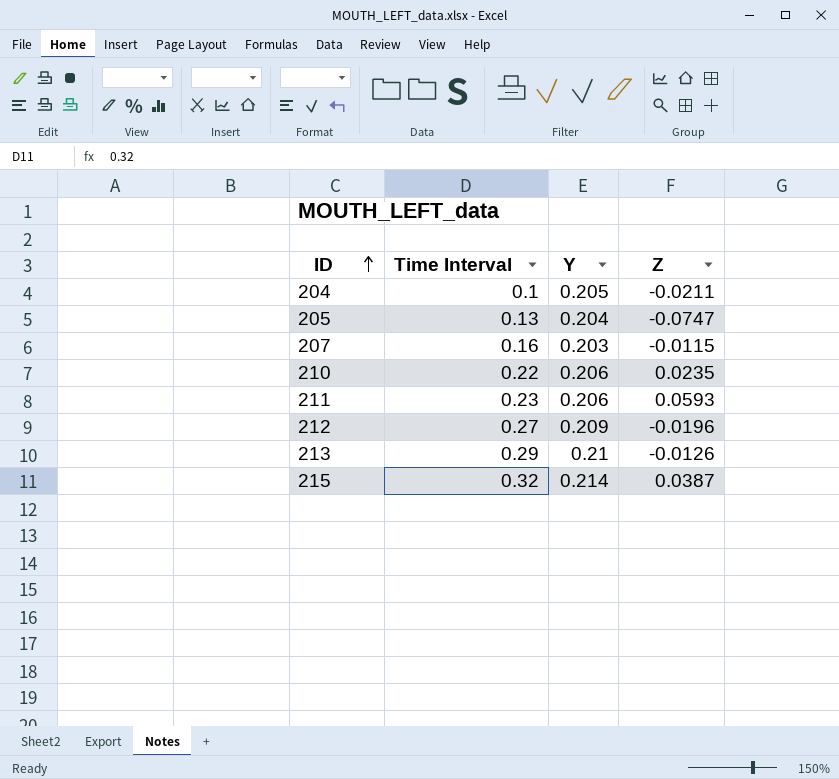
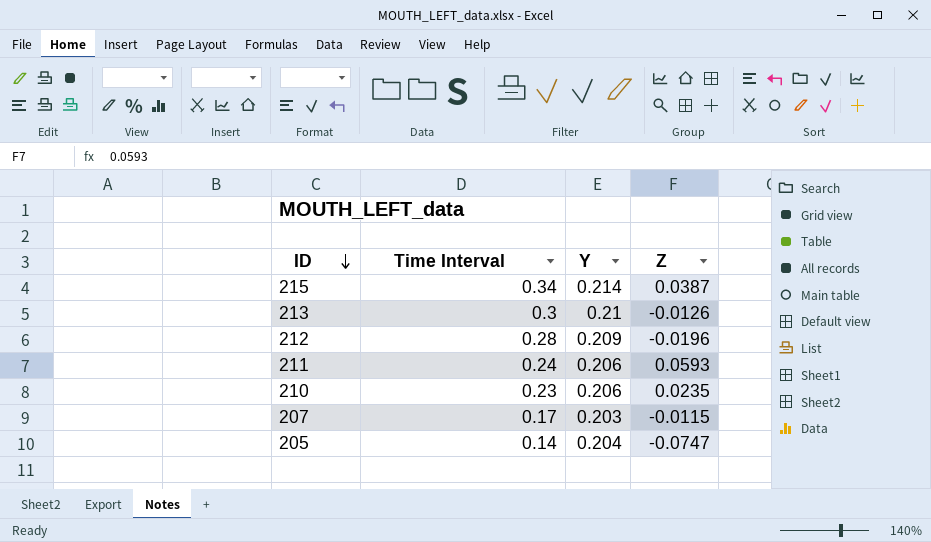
row order: ID ascending -> ID descending
row 204: 0.1 | 0.205 | -0.0211 -> none
215 | Time Interval: 0.32 -> 0.34
213 | Time Interval: 0.29 -> 0.3
212 | Time Interval: 0.27 -> 0.28
211 | Time Interval: 0.23 -> 0.24
210 | Time Interval: 0.22 -> 0.23
207 | Time Interval: 0.16 -> 0.17
205 | Time Interval: 0.13 -> 0.14

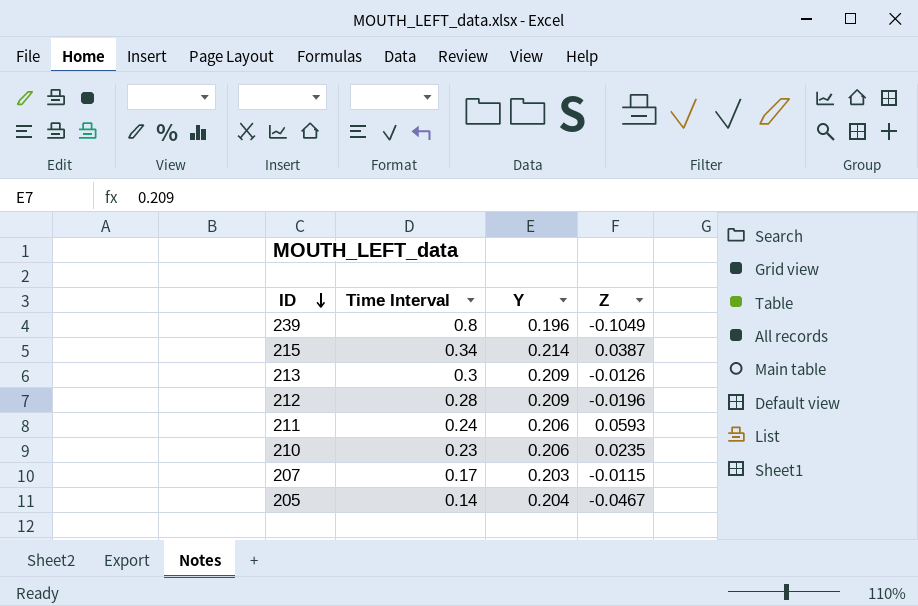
row 239: none -> 0.8 | 0.196 | -0.1049
213 | Y: 0.21 -> 0.209
205 | Z: -0.0747 -> -0.0467

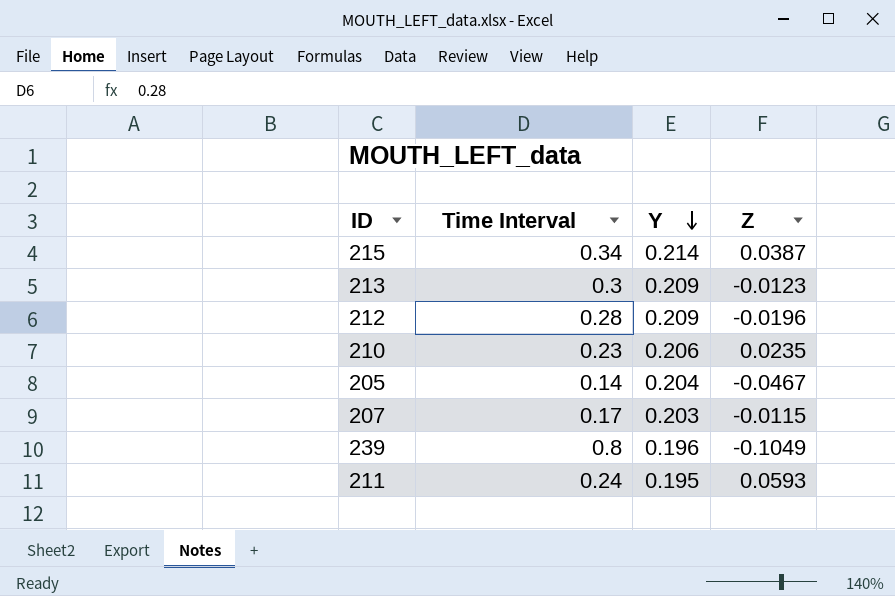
row order: ID descending -> Y descending
213 | Z: -0.0126 -> -0.0123
211 | Y: 0.206 -> 0.195

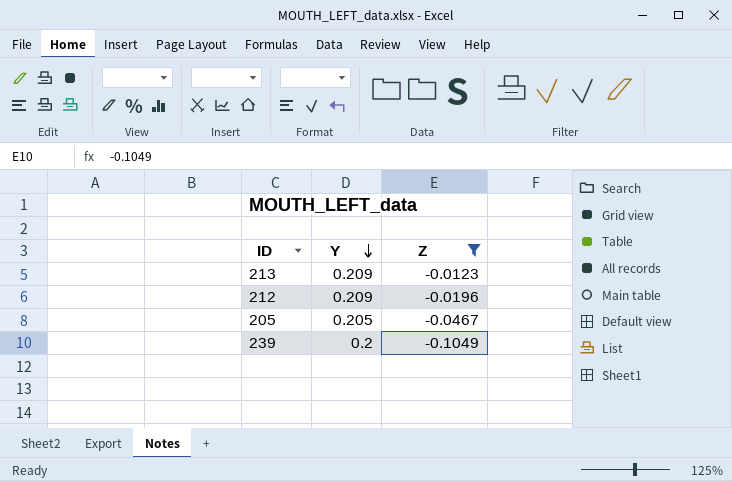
filter: none -> Z <= -0.0123
column Time Interval | position: 2 -> none
205 | Y: 0.204 -> 0.205
239 | Y: 0.196 -> 0.2

